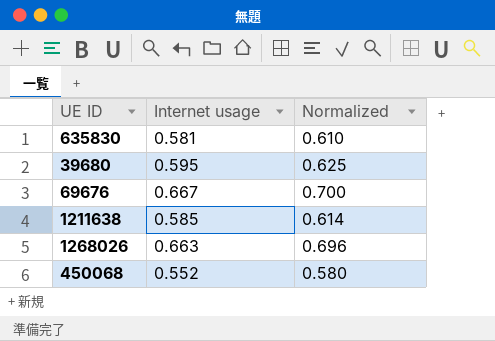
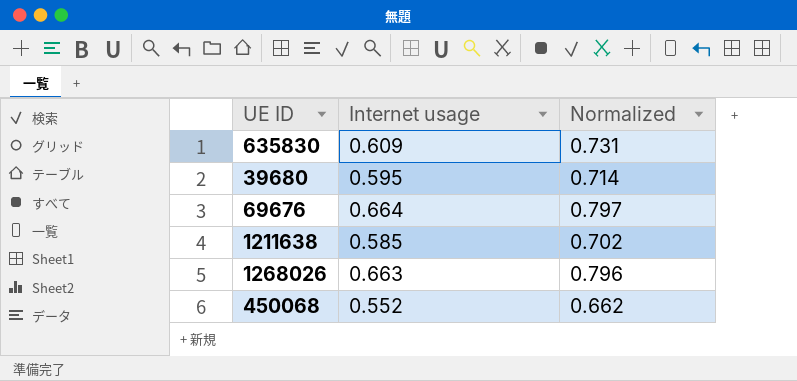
column Normalized | formula: [Internet usage] * 1.05 -> [Internet usage] * 1.2
635830 | Internet usage: 0.581 -> 0.609
69676 | Internet usage: 0.667 -> 0.664

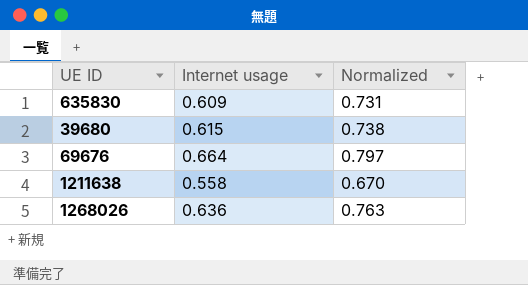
row 450068: 0.552 | 0.662 -> none
39680 | Internet usage: 0.595 -> 0.615
39680 | Normalized: 0.714 -> 0.738
1211638 | Internet usage: 0.585 -> 0.558
1211638 | Normalized: 0.702 -> 0.670
1268026 | Internet usage: 0.663 -> 0.636
1268026 | Normalized: 0.796 -> 0.763

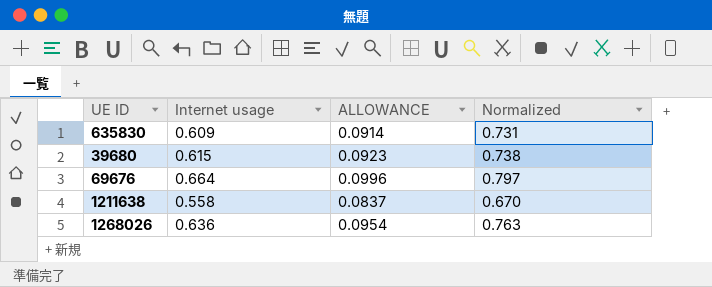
column ALLOWANCE | formula: none -> [Internet usage] * 0.15

